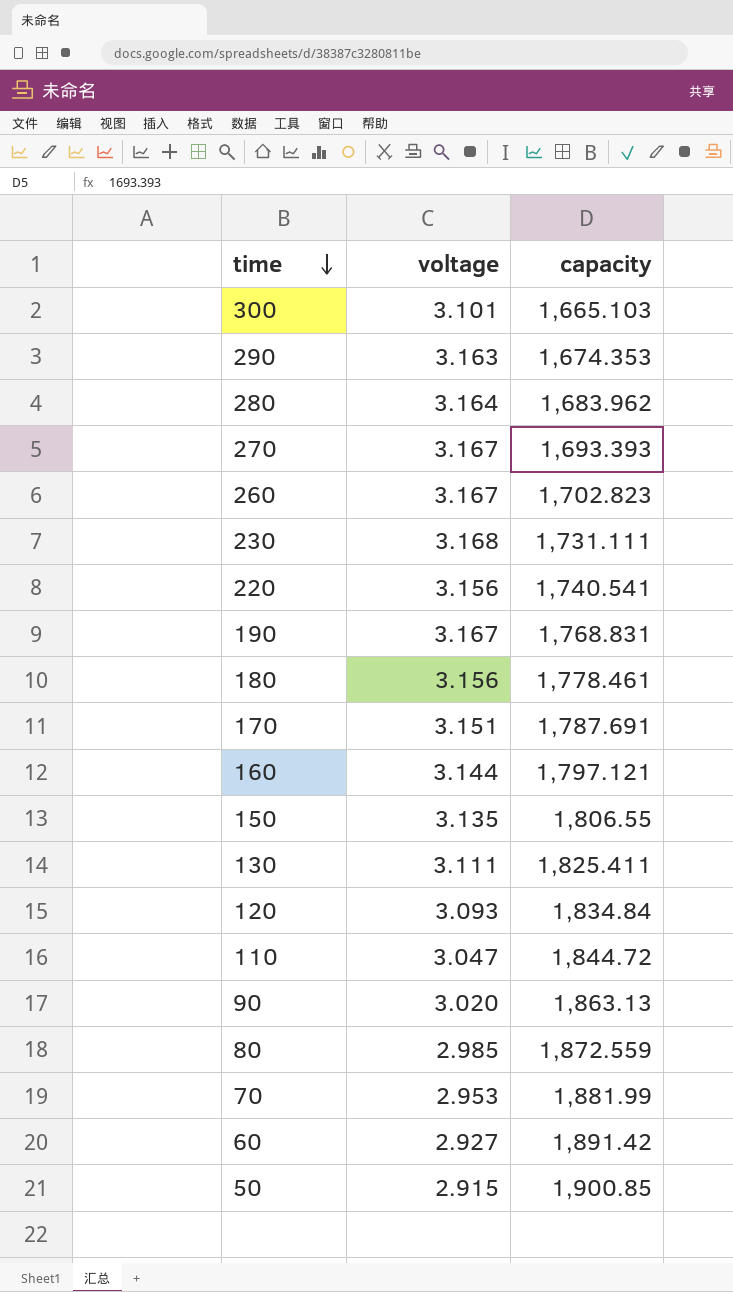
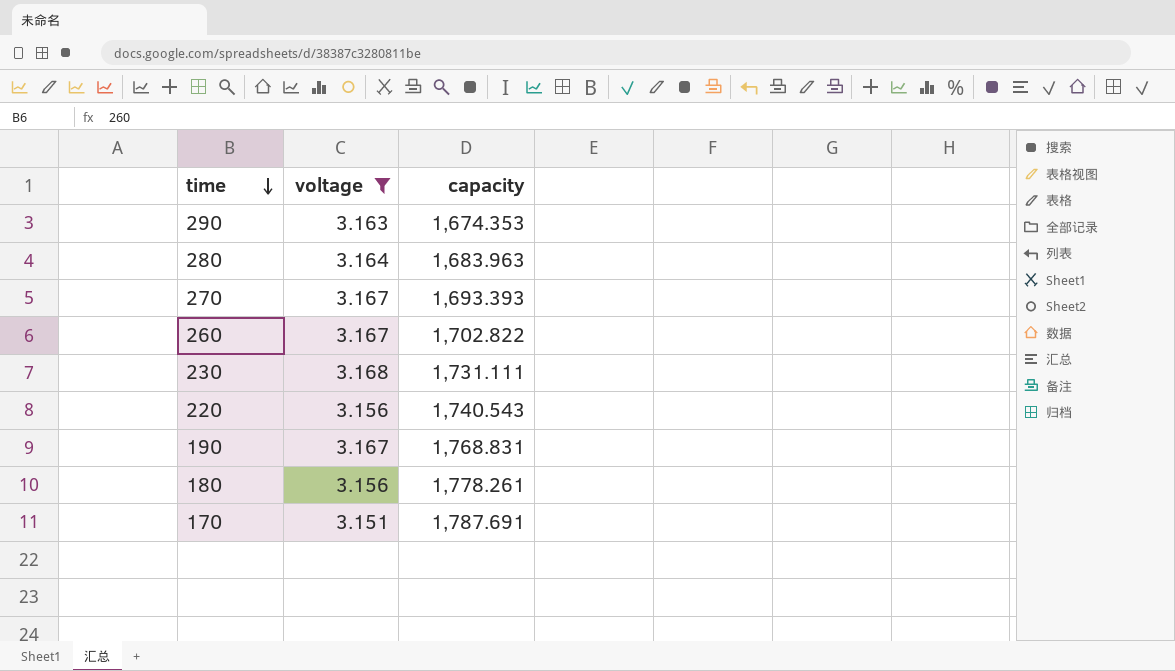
filter: none -> voltage >= 3.151
280 | capacity: 1,683.962 -> 1,683.963
260 | capacity: 1,702.823 -> 1,702.822
220 | capacity: 1,740.541 -> 1,740.543
180 | capacity: 1,778.461 -> 1,778.261

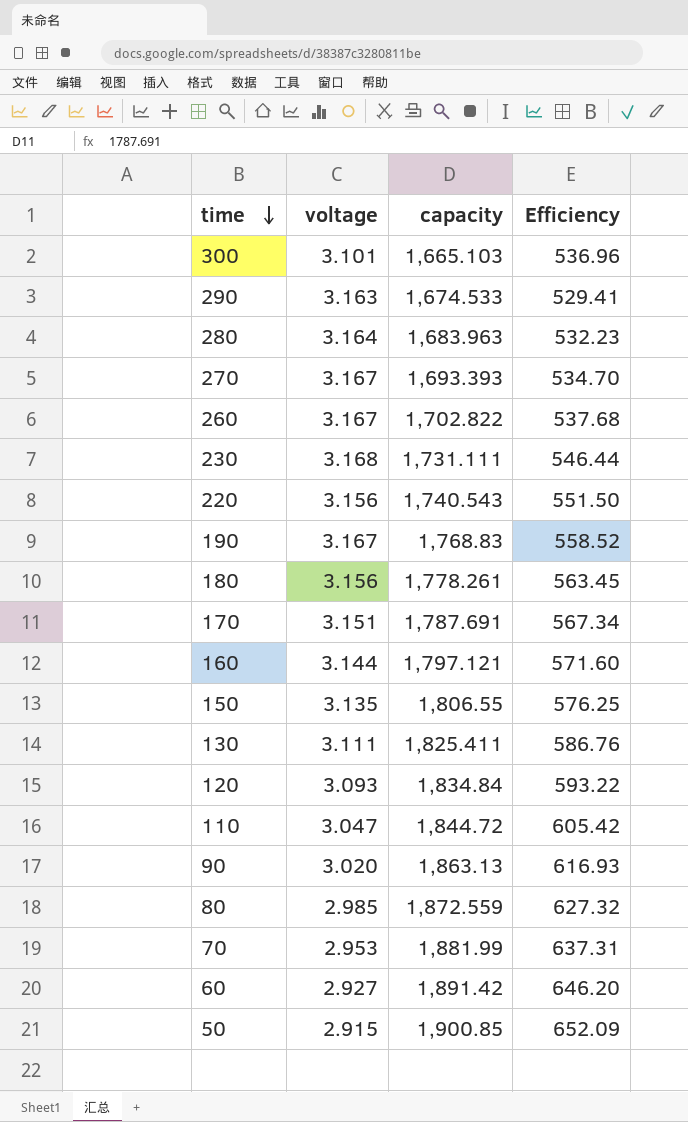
filter: voltage >= 3.151 -> none
column Efficiency | formula: none -> [capacity] / [voltage]
290 | capacity: 1,674.353 -> 1,674.533
190 | capacity: 1,768.831 -> 1,768.83

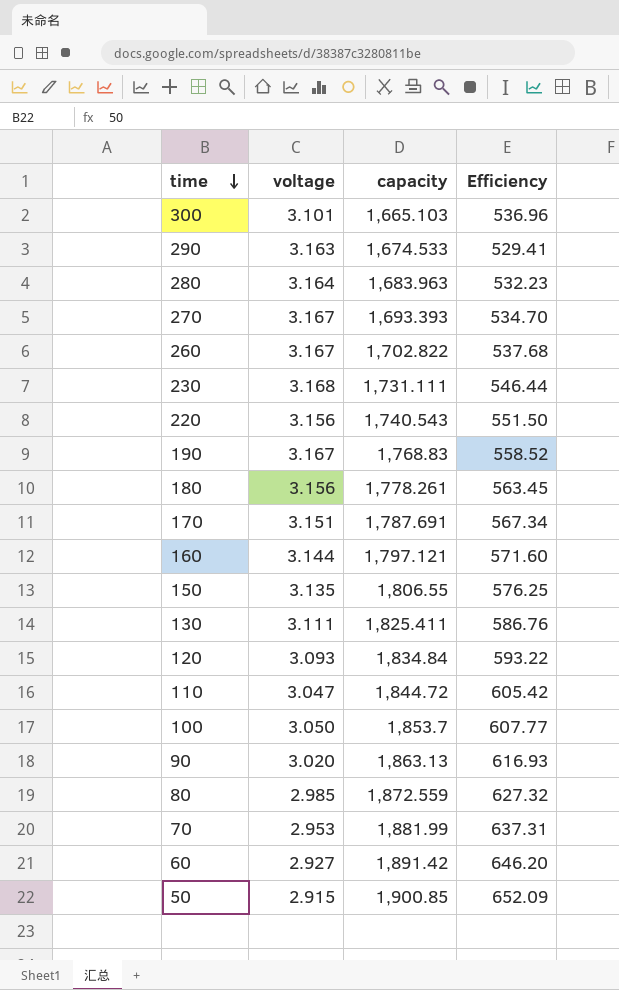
row 100: none -> 3.050 | 1,853.7 | 607.77

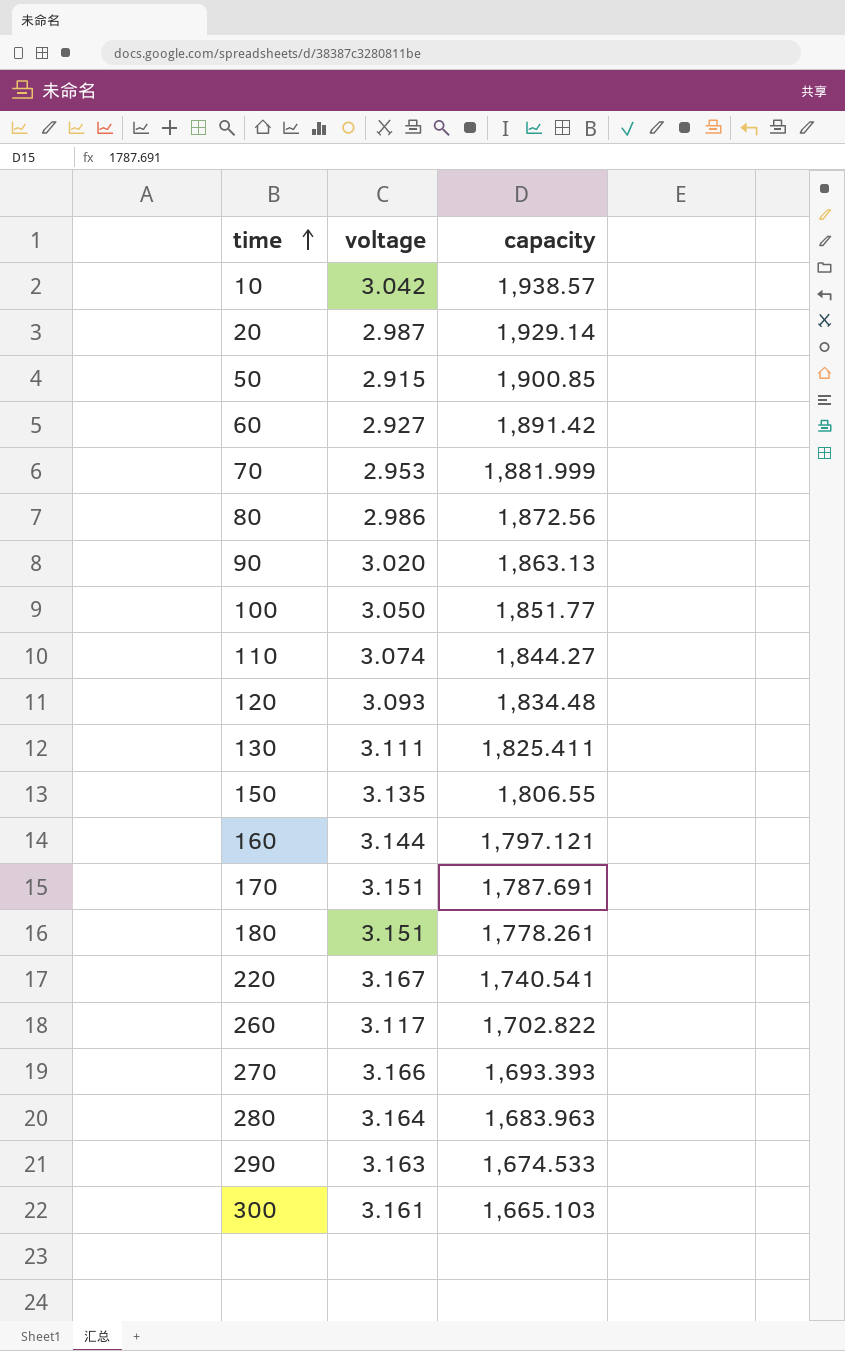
row order: time descending -> time ascending
column Efficiency | formula: [capacity] / [voltage] -> none
row 230: 3.168 | 1,731.111 | 546.44 -> none
row 190: 3.167 | 1,768.83 | 558.52 -> none
row 10: none -> 3.042 | 1,938.57
row 20: none -> 2.987 | 1,929.14
70 | capacity: 1,881.99 -> 1,881.999
80 | voltage: 2.985 -> 2.986
80 | capacity: 1,872.559 -> 1,872.56
100 | capacity: 1,853.7 -> 1,851.77
110 | voltage: 3.047 -> 3.074
110 | capacity: 1,844.72 -> 1,844.27
120 | capacity: 1,834.84 -> 1,834.48
180 | voltage: 3.156 -> 3.151
220 | voltage: 3.156 -> 3.167
220 | capacity: 1,740.543 -> 1,740.541
260 | voltage: 3.167 -> 3.117
270 | voltage: 3.167 -> 3.166
300 | voltage: 3.101 -> 3.161

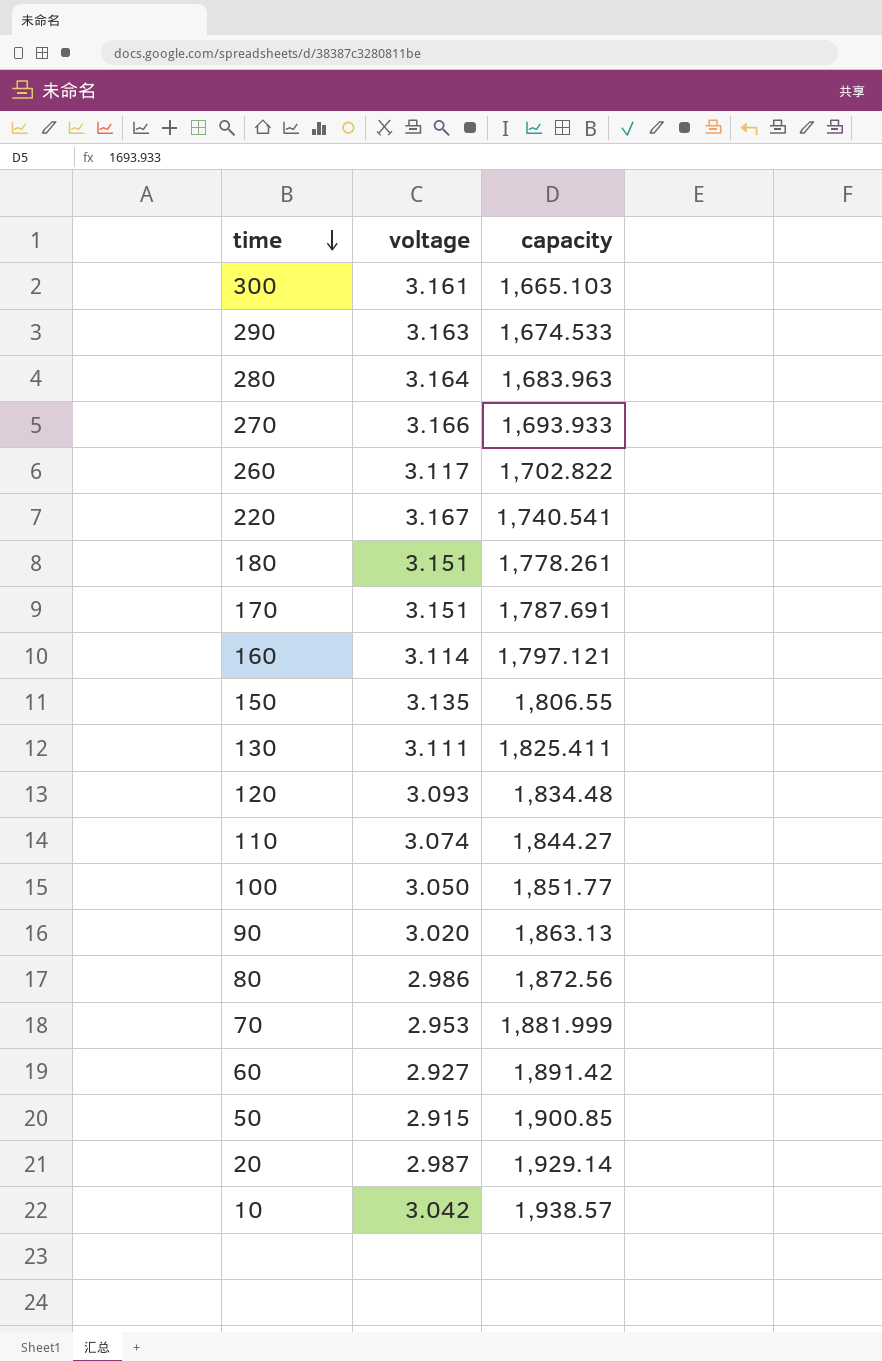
row order: time ascending -> time descending
270 | capacity: 1,693.393 -> 1,693.933
160 | voltage: 3.144 -> 3.114

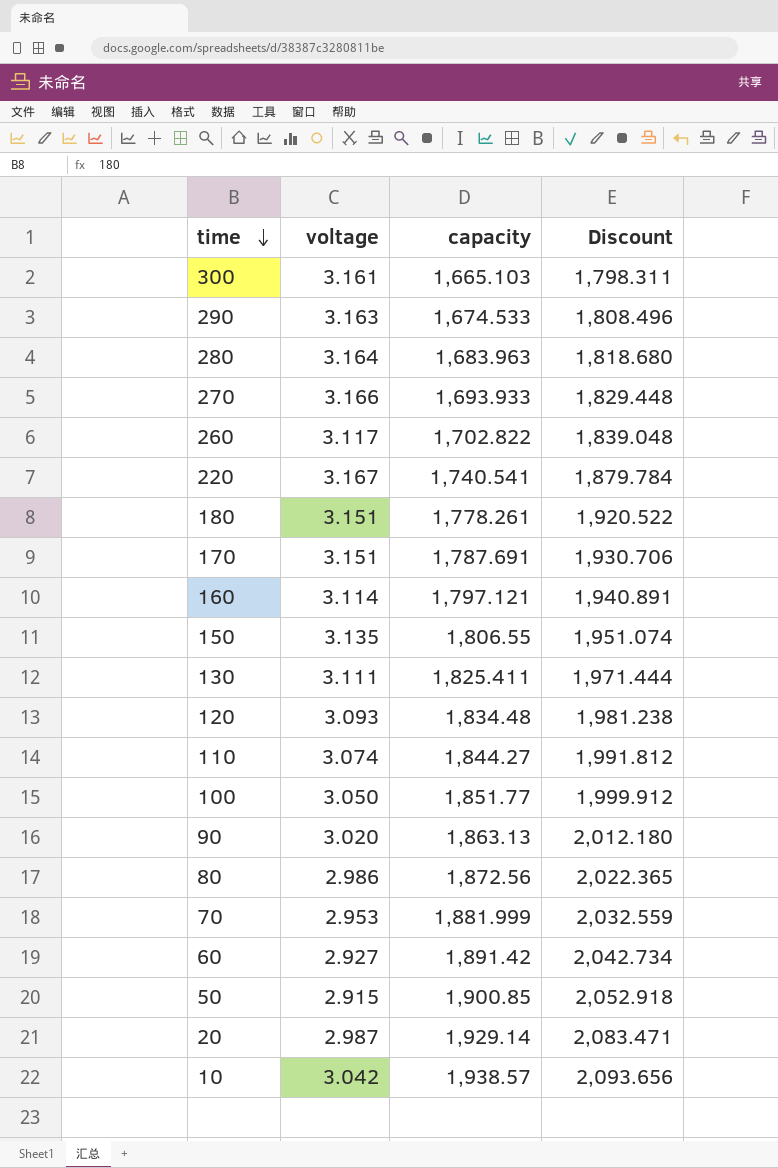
column Discount | formula: none -> [capacity] * 1.08

